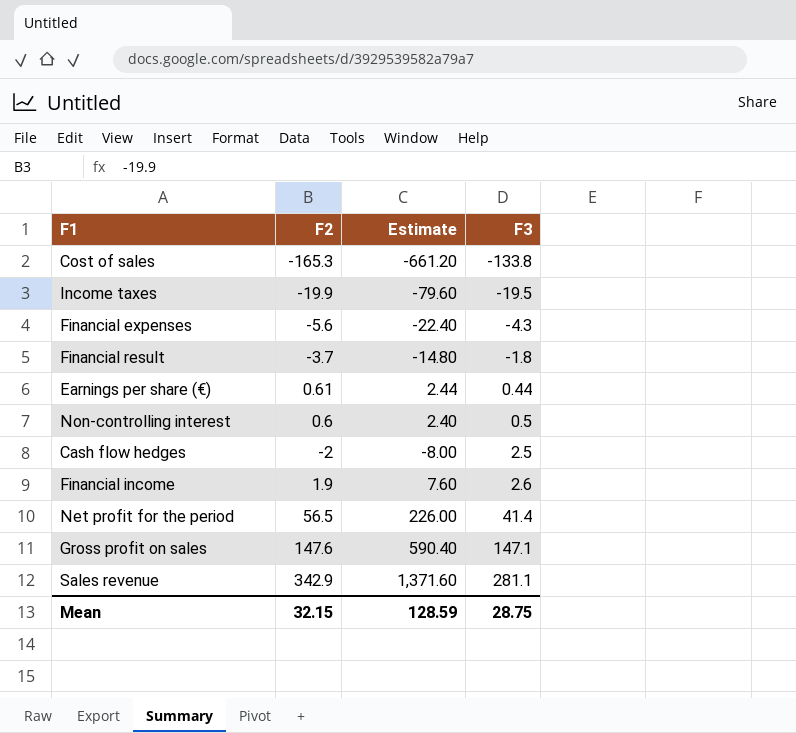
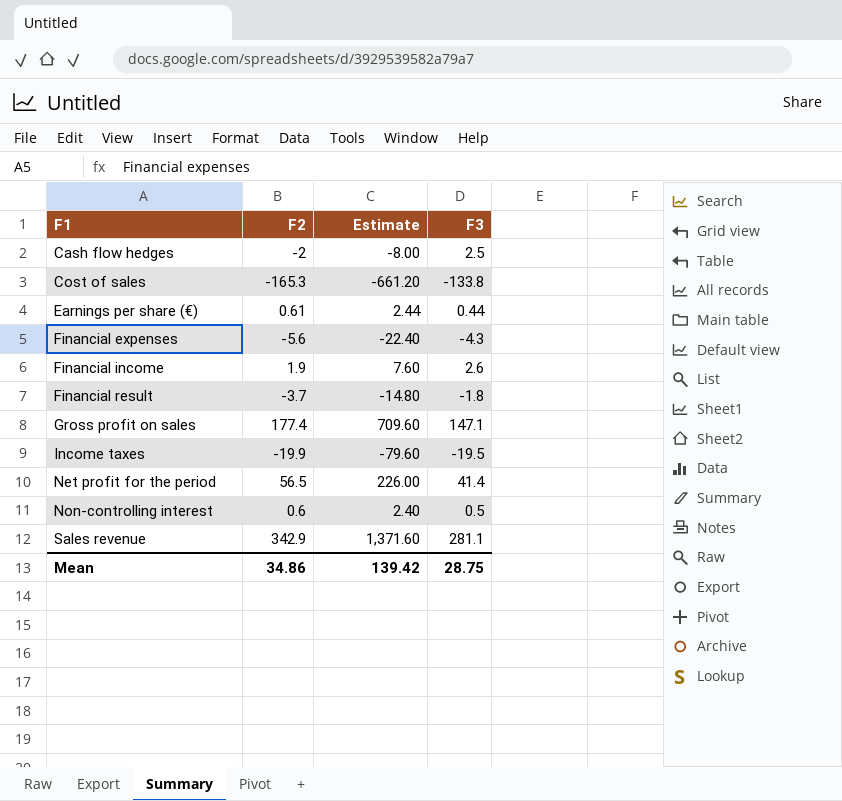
row order: F3 ascending -> F1 ascending
Gross profit on sales | F2: 147.6 -> 177.4
Gross profit on sales | Estimate: 590.40 -> 709.60
Mean | F2: 32.15 -> 34.86
Mean | Estimate: 128.59 -> 139.42

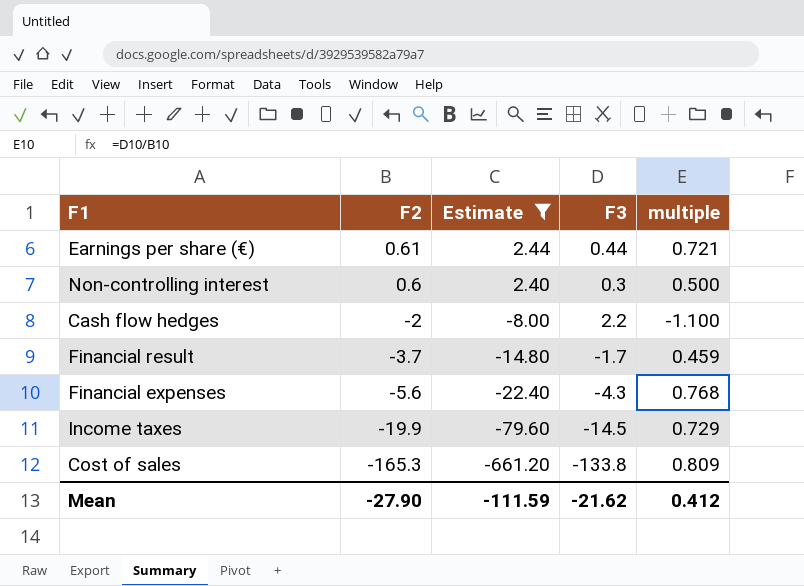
filter: none -> Estimate <= 2.44
row order: F1 ascending -> F2 descending
column multiple | formula: none -> [F3] / [F2]
Non-controlling interest | F3: 0.5 -> 0.3
Cash flow hedges | F3: 2.5 -> 2.2
Financial result | F3: -1.8 -> -1.7
Income taxes | F3: -19.5 -> -14.5
Mean | F2: 34.86 -> -27.90
Mean | Estimate: 139.42 -> -111.59
Mean | F3: 28.75 -> -21.62

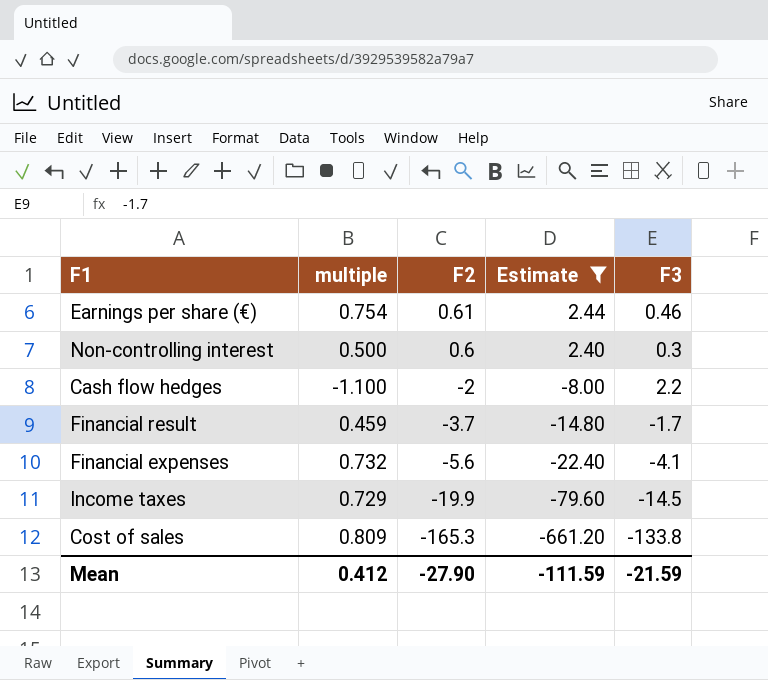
column multiple | position: 5 -> 2
Earnings per share (€) | multiple: 0.721 -> 0.754
Earnings per share (€) | F3: 0.44 -> 0.46
Financial expenses | multiple: 0.768 -> 0.732
Financial expenses | F3: -4.3 -> -4.1
Mean | F3: -21.62 -> -21.59

